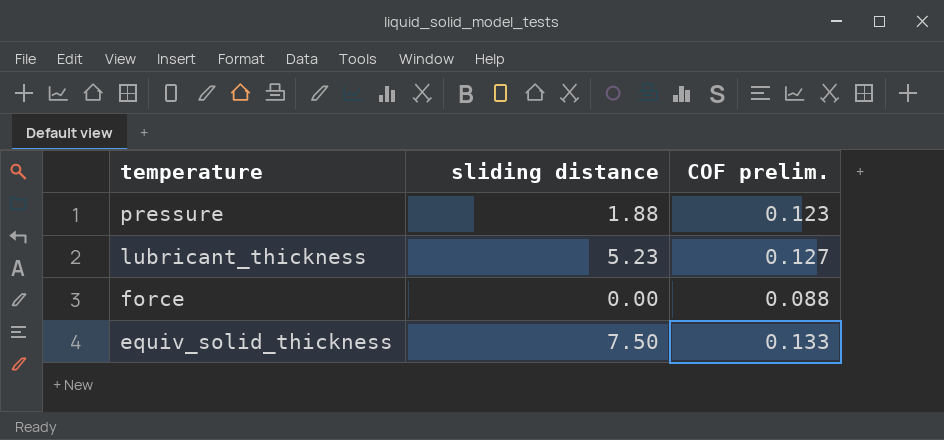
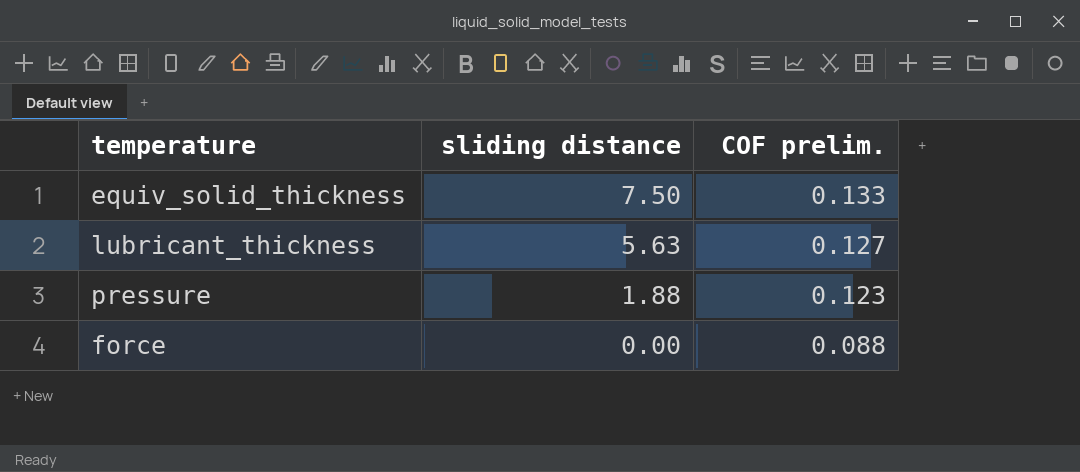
row order: temperature descending -> sliding distance descending
lubricant_thickness | sliding distance: 5.23 -> 5.63

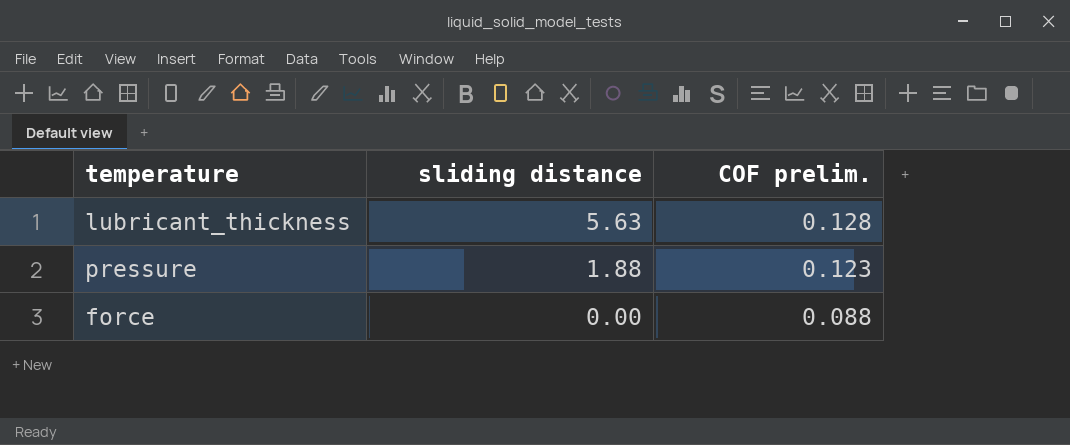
row equiv_solid_thickness: 7.50 | 0.133 -> none
lubricant_thickness | COF prelim.: 0.127 -> 0.128

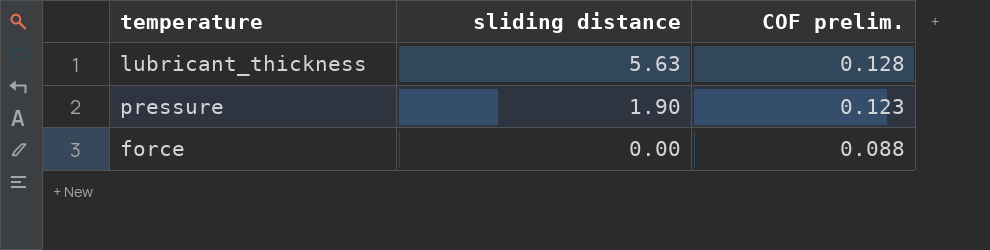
pressure | sliding distance: 1.88 -> 1.90

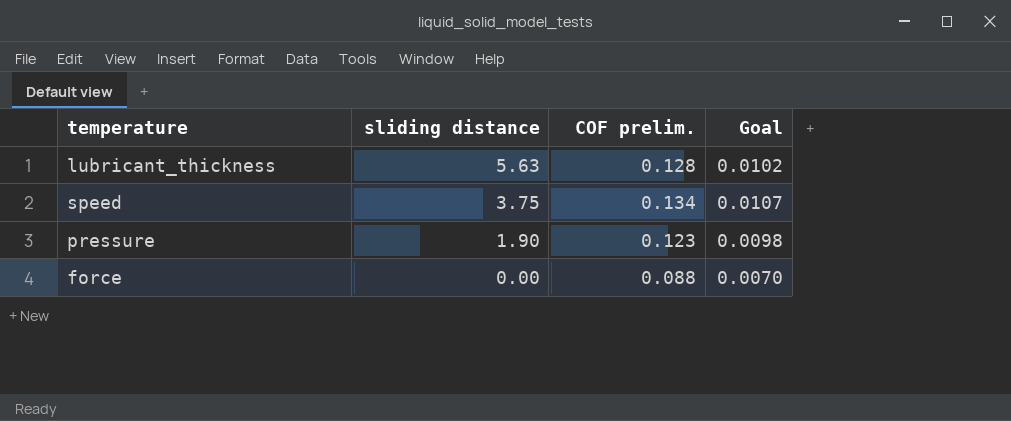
column Goal | formula: none -> [COF prelim.] * 0.08
row speed: none -> 3.75 | 0.134 | 0.0107

